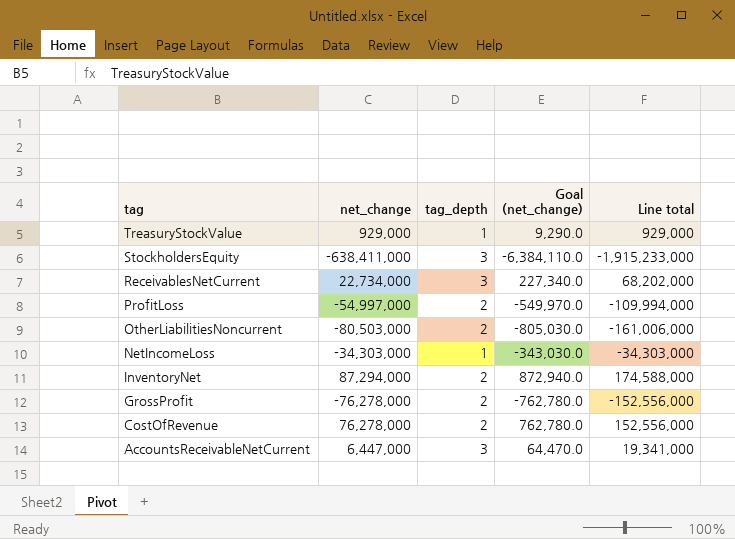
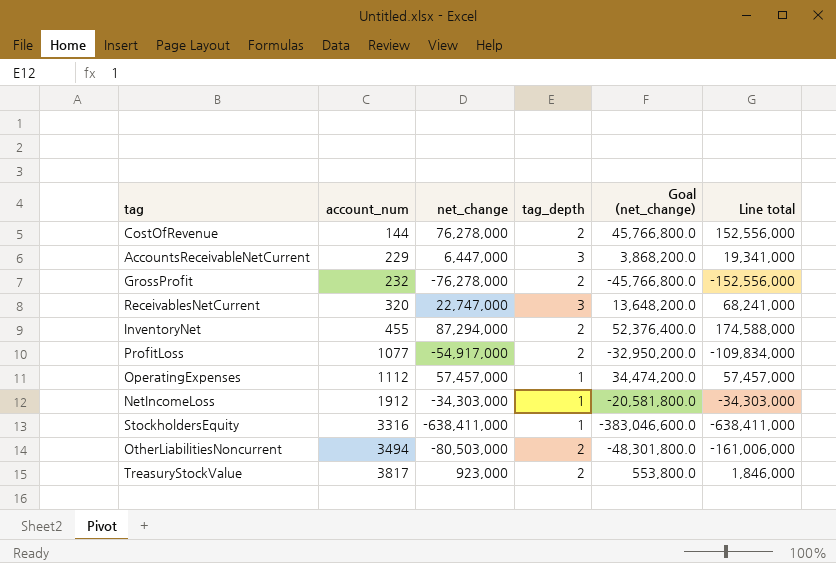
row order: tag descending -> account_num ascending
column account_num | position: none -> 2
column Goal (net_change) | formula: [net_change] * 0.01 -> [net_change] * 0.6
ReceivablesNetCurrent | net_change: 22,734,000 -> 22,747,000
ReceivablesNetCurrent | Line total: 68,202,000 -> 68,241,000
ProfitLoss | net_change: -54,997,000 -> -54,917,000
ProfitLoss | Line total: -109,994,000 -> -109,834,000
row OperatingExpenses: none -> 1112 | 57,457,000 | 1 | 34,474,200.0 | 57,457,000
StockholdersEquity | tag_depth: 3 -> 1
StockholdersEquity | Line total: -1,915,233,000 -> -638,411,000
TreasuryStockValue | net_change: 929,000 -> 923,000
TreasuryStockValue | tag_depth: 1 -> 2
TreasuryStockValue | Line total: 929,000 -> 1,846,000

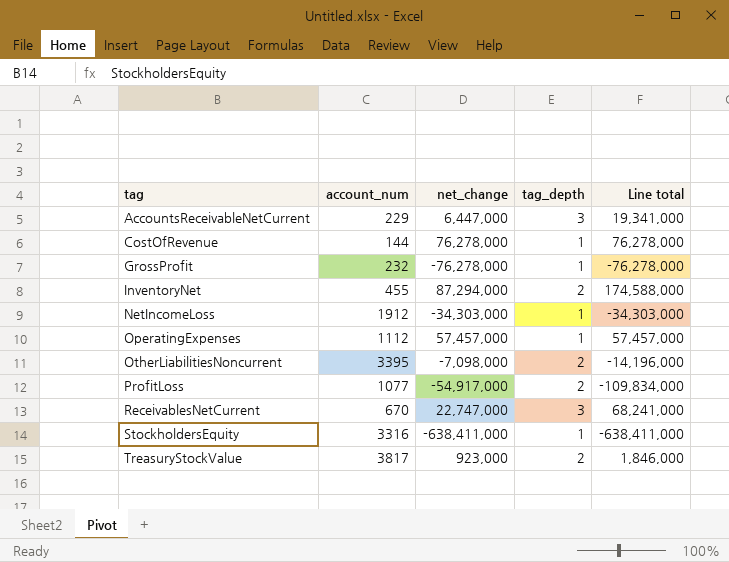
row order: account_num ascending -> tag ascending
column Goal (net_change) | formula: [net_change] * 0.6 -> none
CostOfRevenue | tag_depth: 2 -> 1
CostOfRevenue | Line total: 152,556,000 -> 76,278,000
GrossProfit | tag_depth: 2 -> 1
GrossProfit | Line total: -152,556,000 -> -76,278,000
OtherLiabilitiesNoncurrent | account_num: 3494 -> 3395
OtherLiabilitiesNoncurrent | net_change: -80,503,000 -> -7,098,000
OtherLiabilitiesNoncurrent | Line total: -161,006,000 -> -14,196,000
ReceivablesNetCurrent | account_num: 320 -> 670

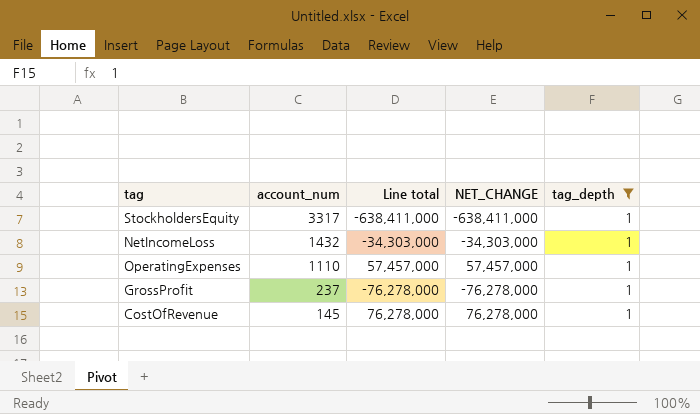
filter: none -> tag_depth = 1
row order: tag ascending -> account_num descending
column Line total | position: 5 -> 3
column name: net_change -> NET_CHANGE
StockholdersEquity | account_num: 3316 -> 3317
NetIncomeLoss | account_num: 1912 -> 1432
OperatingExpenses | account_num: 1112 -> 1110
GrossProfit | account_num: 232 -> 237
CostOfRevenue | account_num: 144 -> 145

